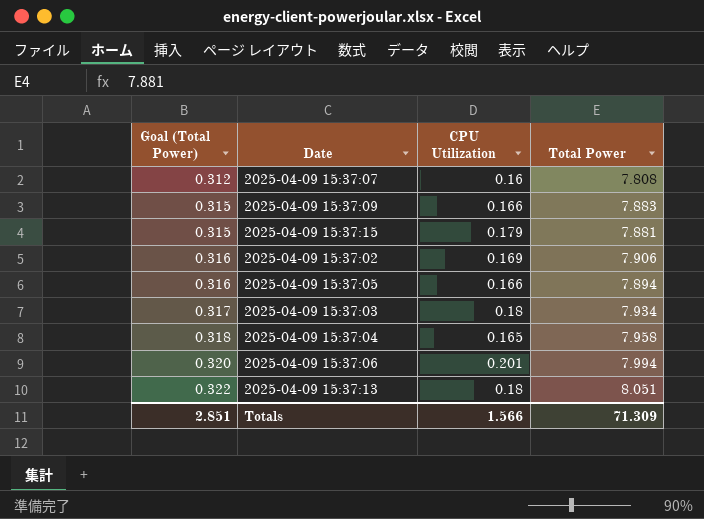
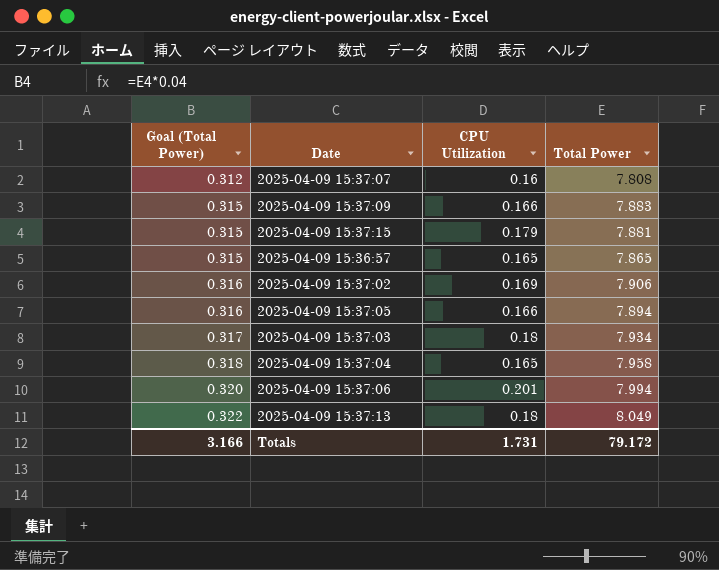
row 2025-04-09 15:36:57: none -> 0.315 | 0.165 | 7.865
2025-04-09 15:37:13 | Total Power: 8.051 -> 8.049
Totals | Goal (Total Power): 2.851 -> 3.166
Totals | CPU Utilization: 1.566 -> 1.731
Totals | Total Power: 71.309 -> 79.172

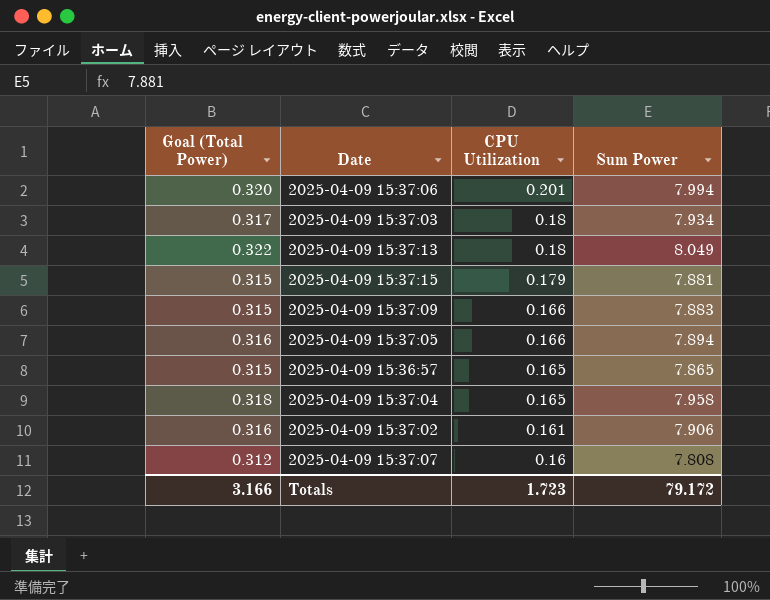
row order: Goal (Total Power) ascending -> CPU Utilization descending
column name: Total Power -> Sum Power
2025-04-09 15:37:02 | CPU Utilization: 0.169 -> 0.161
Totals | CPU Utilization: 1.731 -> 1.723

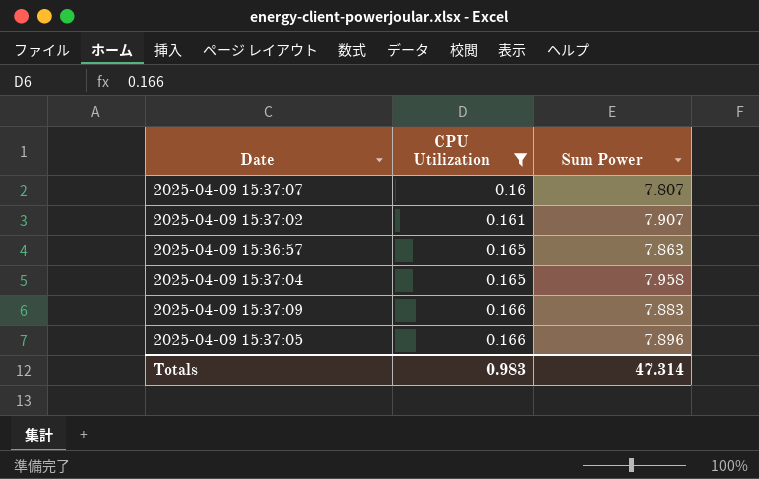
filter: none -> CPU Utilization <= 0.166
row order: CPU Utilization descending -> CPU Utilization ascending
column Goal (Total Power) | formula: [Sum Power] * 0.04 -> none
2025-04-09 15:37:07 | Sum Power: 7.808 -> 7.807
2025-04-09 15:37:02 | Sum Power: 7.906 -> 7.907
2025-04-09 15:36:57 | Sum Power: 7.865 -> 7.863
2025-04-09 15:37:05 | Sum Power: 7.894 -> 7.896
Totals | CPU Utilization: 1.723 -> 0.983
Totals | Sum Power: 79.172 -> 47.314

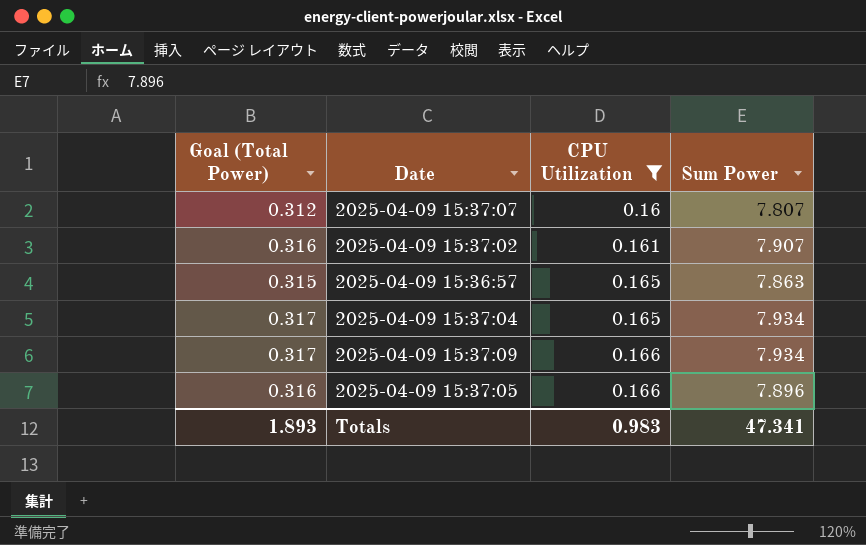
column Goal (Total Power) | formula: none -> [Sum Power] * 0.04
2025-04-09 15:37:04 | Sum Power: 7.958 -> 7.934
2025-04-09 15:37:09 | Sum Power: 7.883 -> 7.934
Totals | Sum Power: 47.314 -> 47.341

